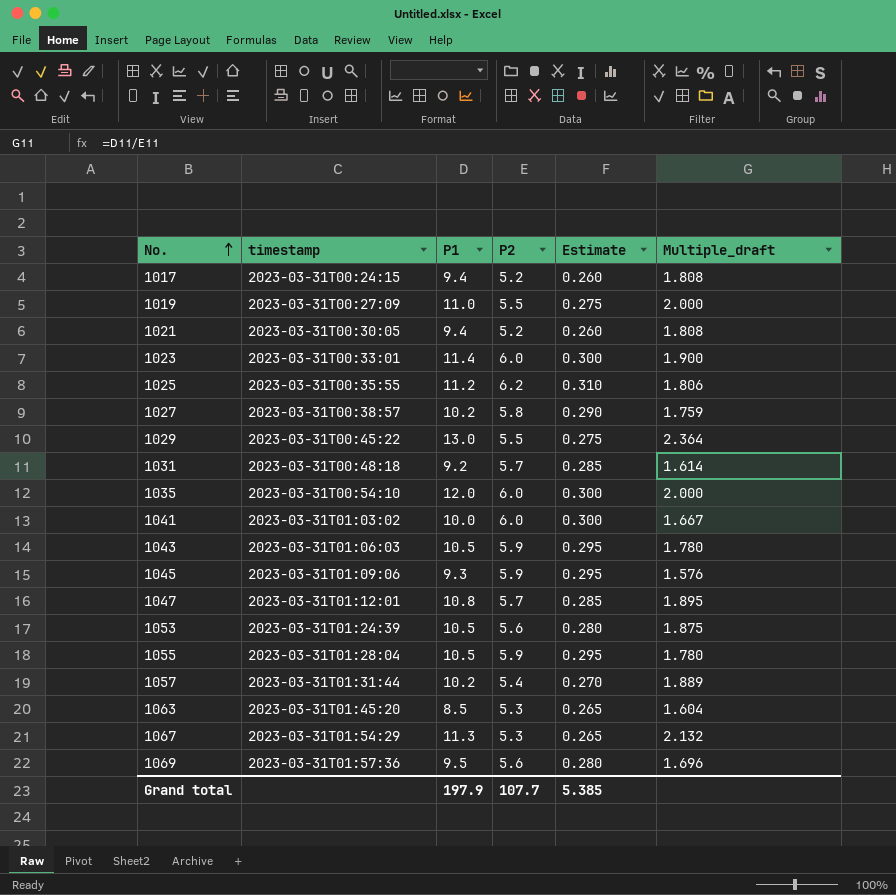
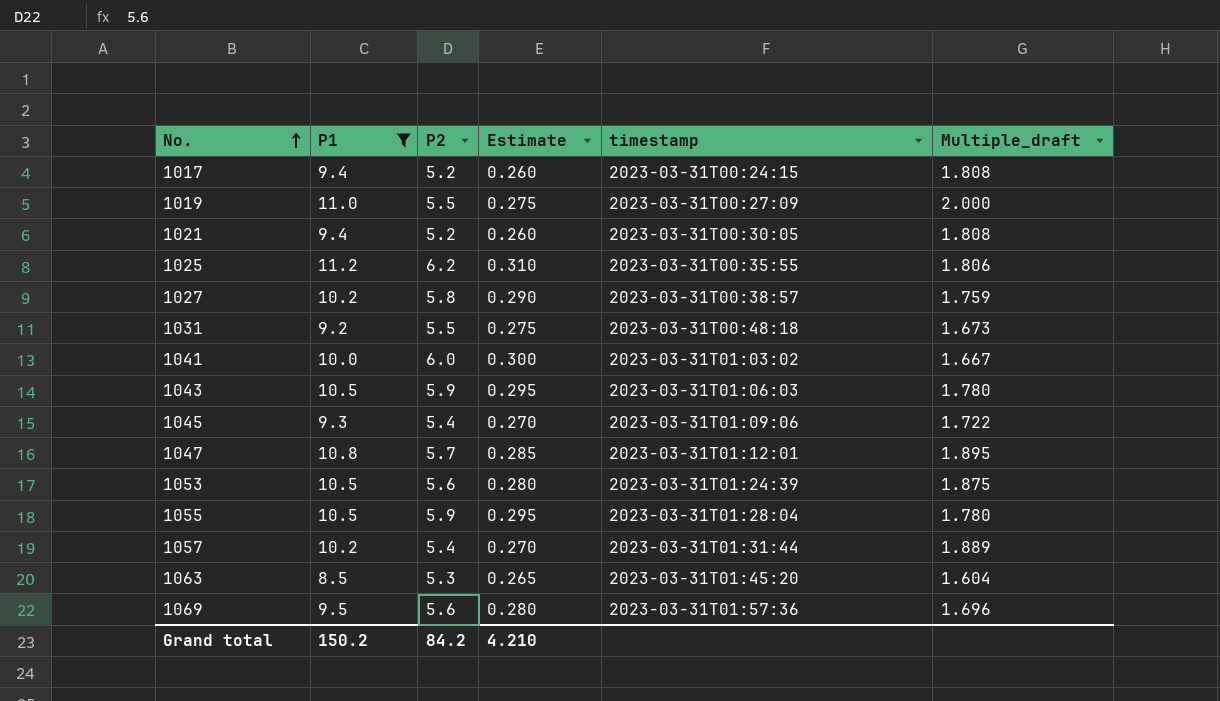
filter: none -> P1 <= 11.2
column timestamp | position: 2 -> 5
1031 | P2: 5.7 -> 5.5
1031 | Estimate: 0.285 -> 0.275
1031 | Multiple_draft: 1.614 -> 1.673
1045 | P2: 5.9 -> 5.4
1045 | Estimate: 0.295 -> 0.270
1045 | Multiple_draft: 1.576 -> 1.722
Grand total | P1: 197.9 -> 150.2
Grand total | P2: 107.7 -> 84.2
Grand total | Estimate: 5.385 -> 4.210

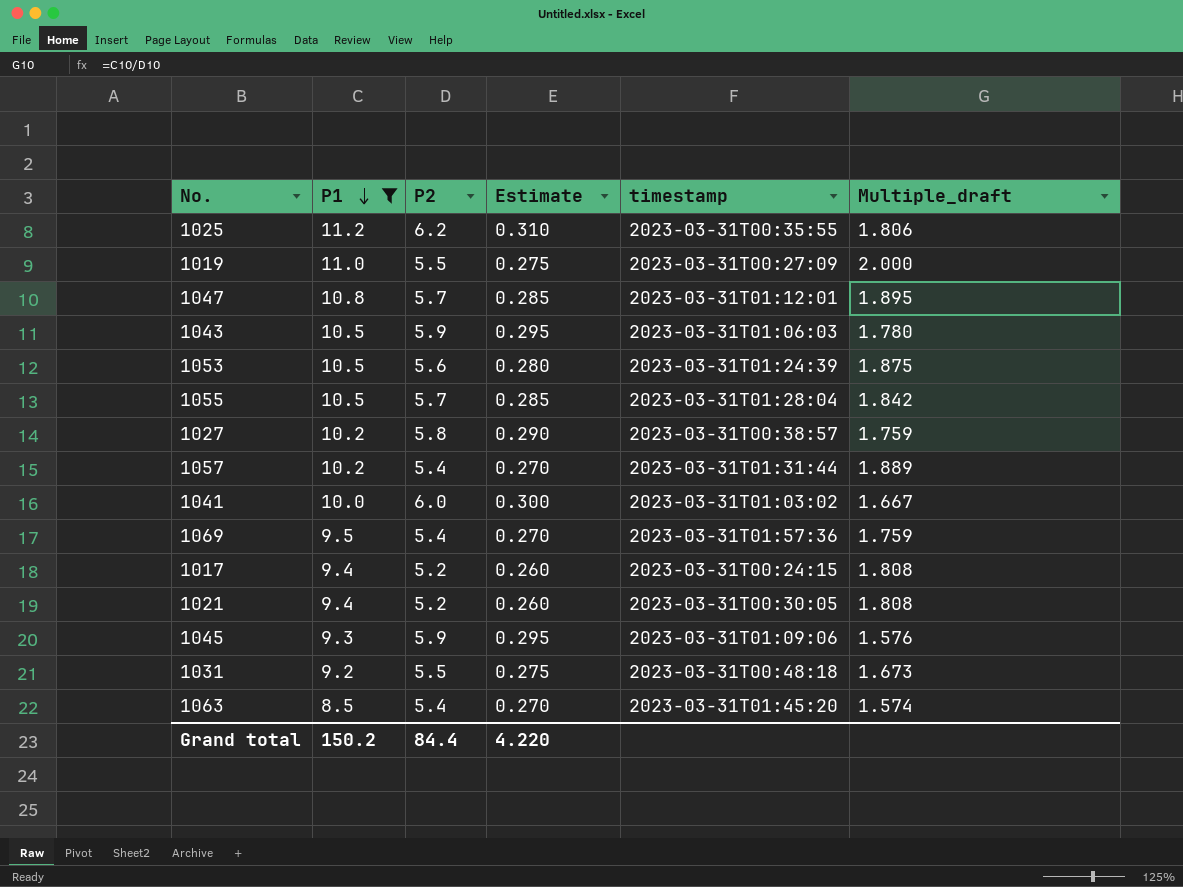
row order: No. ascending -> P1 descending
1055 | P2: 5.9 -> 5.7
1055 | Estimate: 0.295 -> 0.285
1055 | Multiple_draft: 1.780 -> 1.842
1069 | P2: 5.6 -> 5.4
1069 | Estimate: 0.280 -> 0.270
1069 | Multiple_draft: 1.696 -> 1.759
1045 | P2: 5.4 -> 5.9
1045 | Estimate: 0.270 -> 0.295
1045 | Multiple_draft: 1.722 -> 1.576
1063 | P2: 5.3 -> 5.4
1063 | Estimate: 0.265 -> 0.270
1063 | Multiple_draft: 1.604 -> 1.574
Grand total | P2: 84.2 -> 84.4
Grand total | Estimate: 4.210 -> 4.220

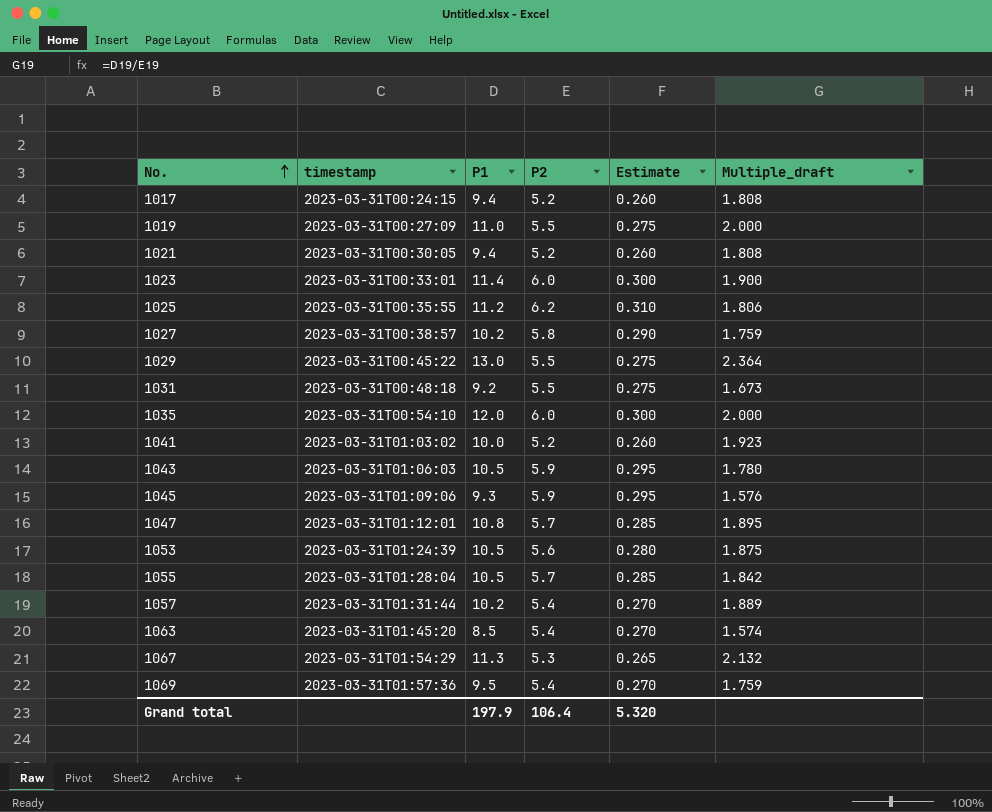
filter: P1 <= 11.2 -> none
row order: P1 descending -> No. ascending
column timestamp | position: 5 -> 2
1041 | P2: 6.0 -> 5.2
1041 | Estimate: 0.300 -> 0.260
1041 | Multiple_draft: 1.667 -> 1.923
Grand total | P1: 150.2 -> 197.9
Grand total | P2: 84.4 -> 106.4
Grand total | Estimate: 4.220 -> 5.320

